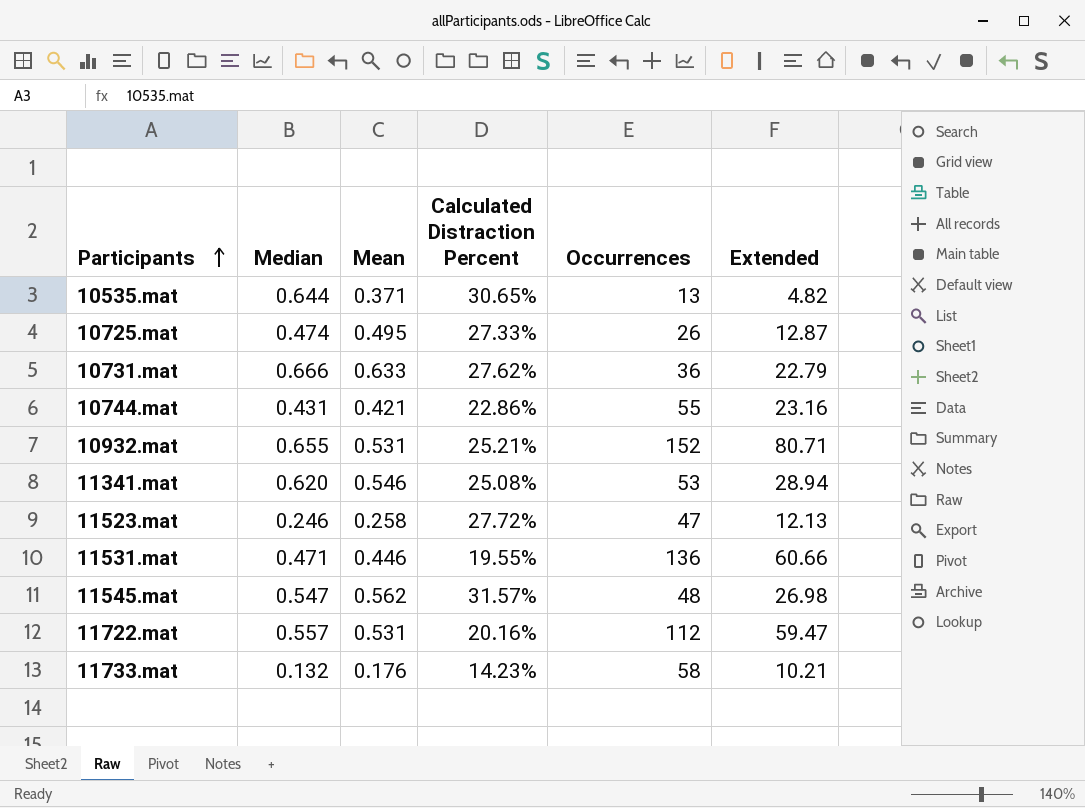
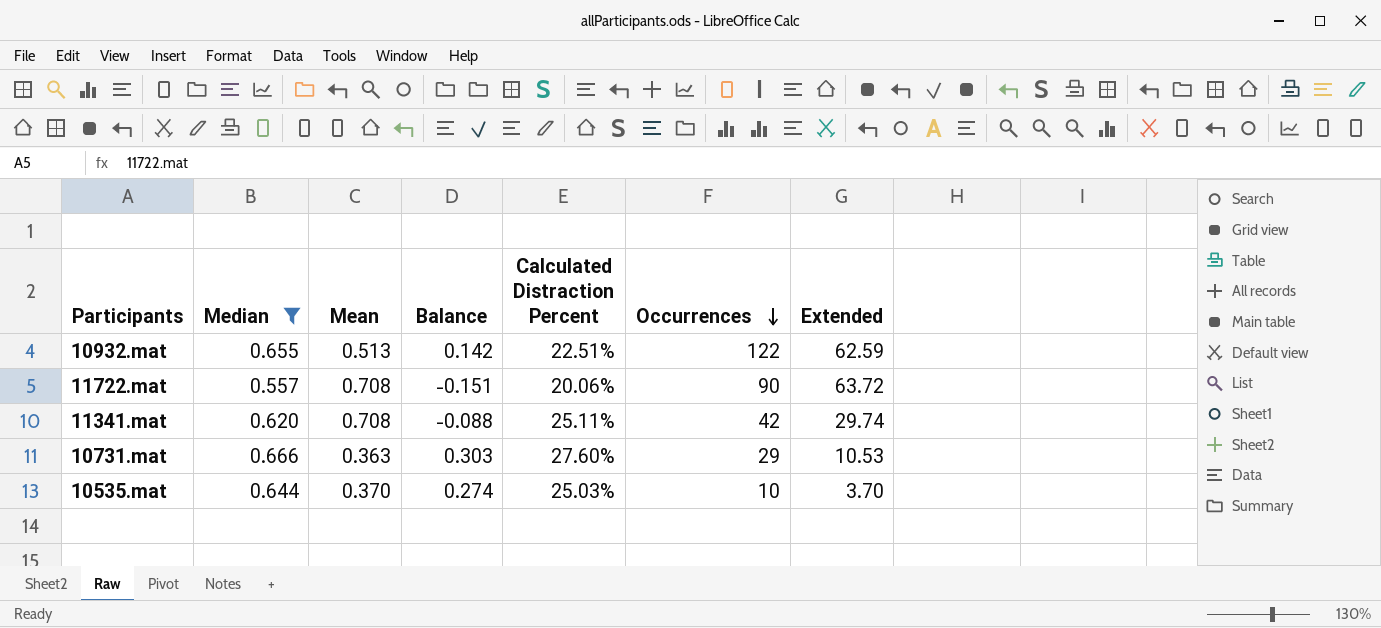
filter: none -> Median >= 0.557
row order: Participants ascending -> Occurrences descending
column Balance | formula: none -> [Median] - [Mean]
10932.mat | Mean: 0.531 -> 0.513
10932.mat | Calculated Distraction Percent: 25.21% -> 22.51%
10932.mat | Occurrences: 152 -> 122
10932.mat | Extended: 80.71 -> 62.59
11722.mat | Mean: 0.531 -> 0.708
11722.mat | Calculated Distraction Percent: 20.16% -> 20.06%
11722.mat | Occurrences: 112 -> 90
11722.mat | Extended: 59.47 -> 63.72
11341.mat | Mean: 0.546 -> 0.708
11341.mat | Calculated Distraction Percent: 25.08% -> 25.11%
11341.mat | Occurrences: 53 -> 42
11341.mat | Extended: 28.94 -> 29.74
10731.mat | Mean: 0.633 -> 0.363
10731.mat | Calculated Distraction Percent: 27.62% -> 27.60%
10731.mat | Occurrences: 36 -> 29
10731.mat | Extended: 22.79 -> 10.53
10535.mat | Mean: 0.371 -> 0.370
10535.mat | Calculated Distraction Percent: 30.65% -> 25.03%
10535.mat | Occurrences: 13 -> 10
10535.mat | Extended: 4.82 -> 3.70

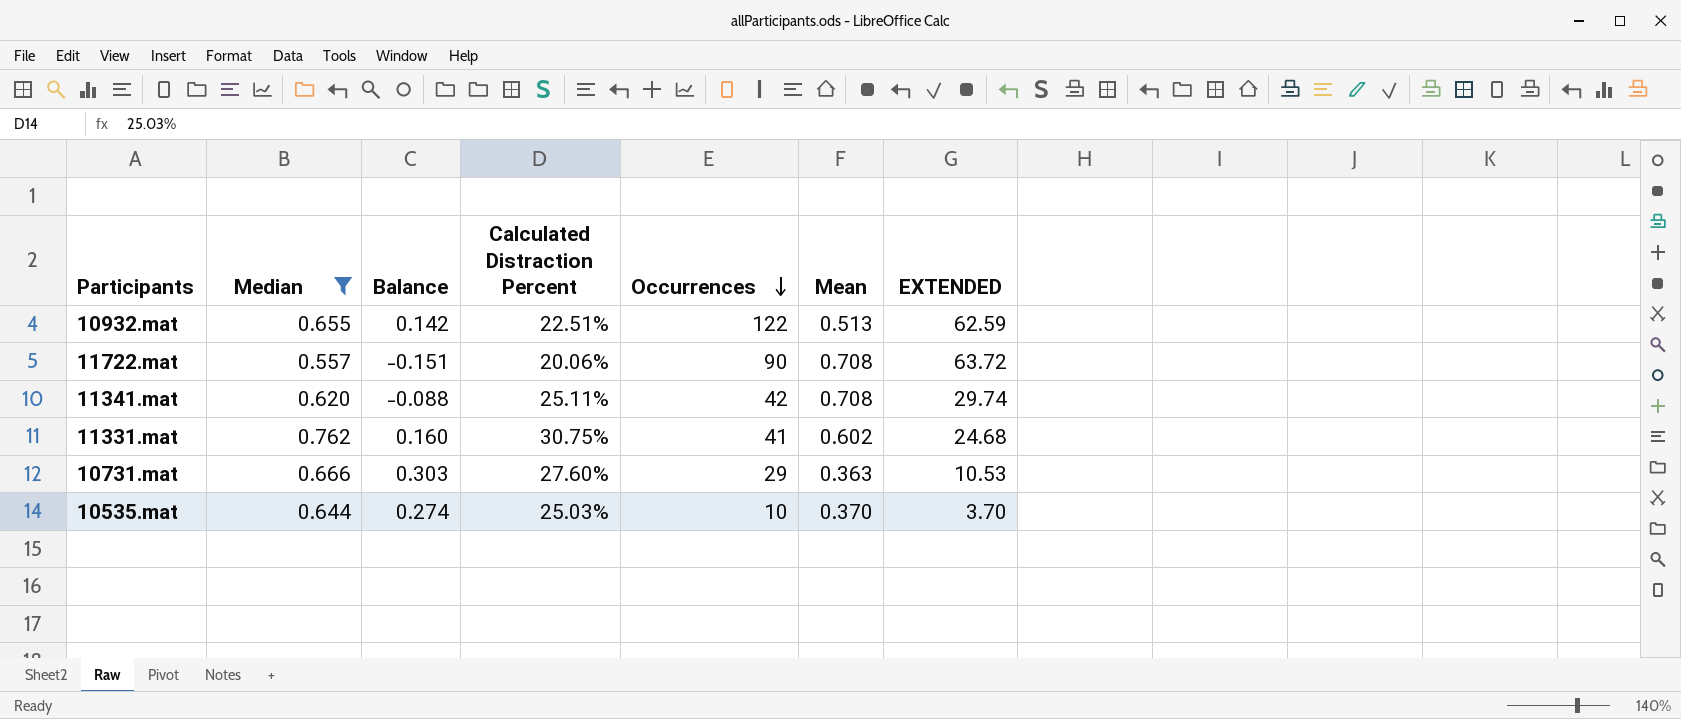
column Mean | position: 3 -> 6
column name: Extended -> EXTENDED
row 11331.mat: none -> 0.762 | 0.160 | 30.75% | 41 | 0.602 | 24.68

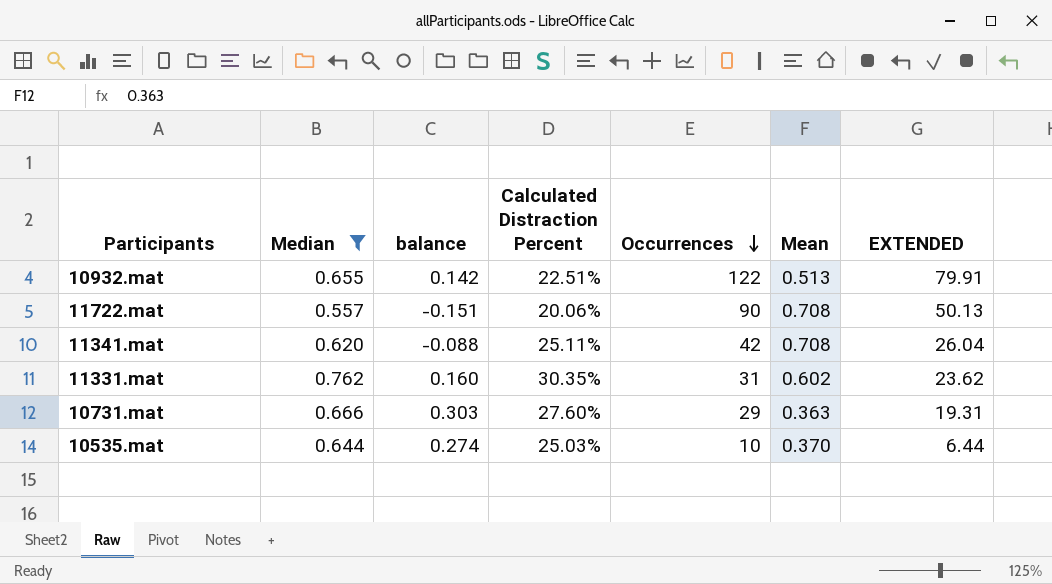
column name: Balance -> balance
column EXTENDED | formula: [Occurrences] * [Mean] -> [Median] * [Occurrences]
11331.mat | Calculated Distraction Percent: 30.75% -> 30.35%
11331.mat | Occurrences: 41 -> 31

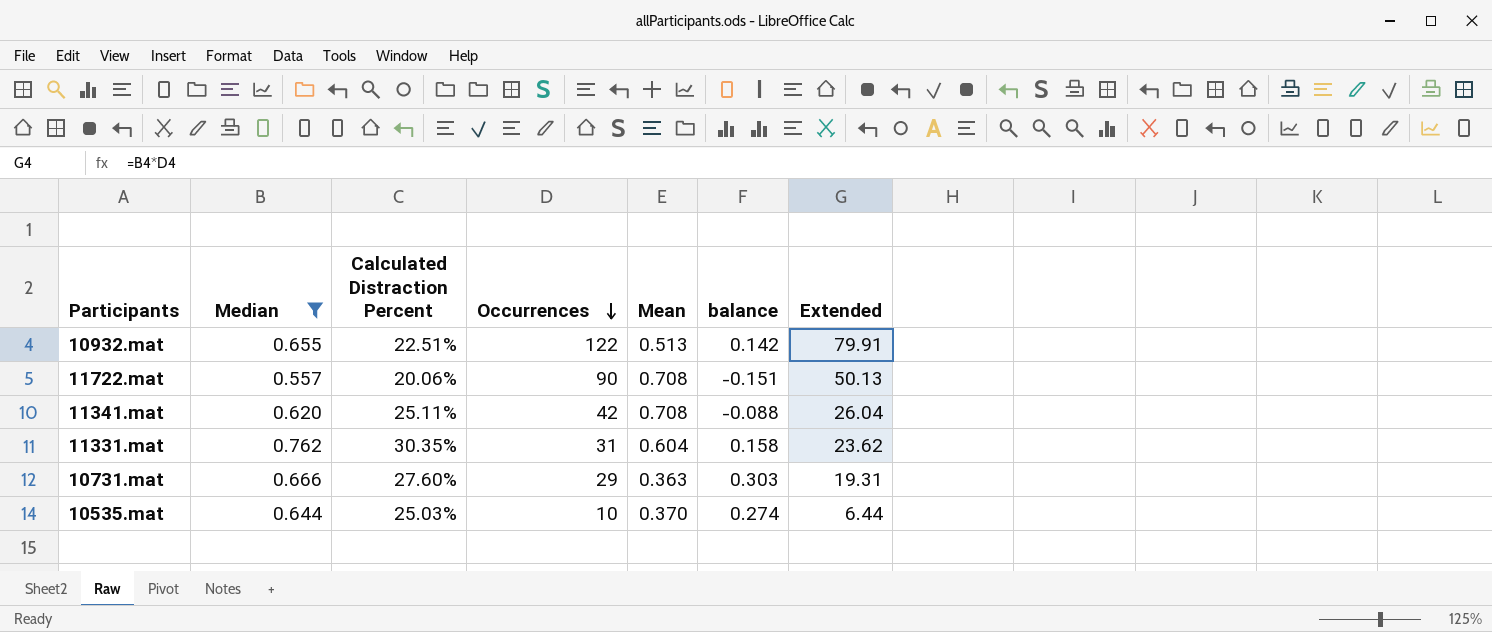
column balance | position: 3 -> 6
column name: EXTENDED -> Extended
11331.mat | Mean: 0.602 -> 0.604
11331.mat | balance: 0.160 -> 0.158

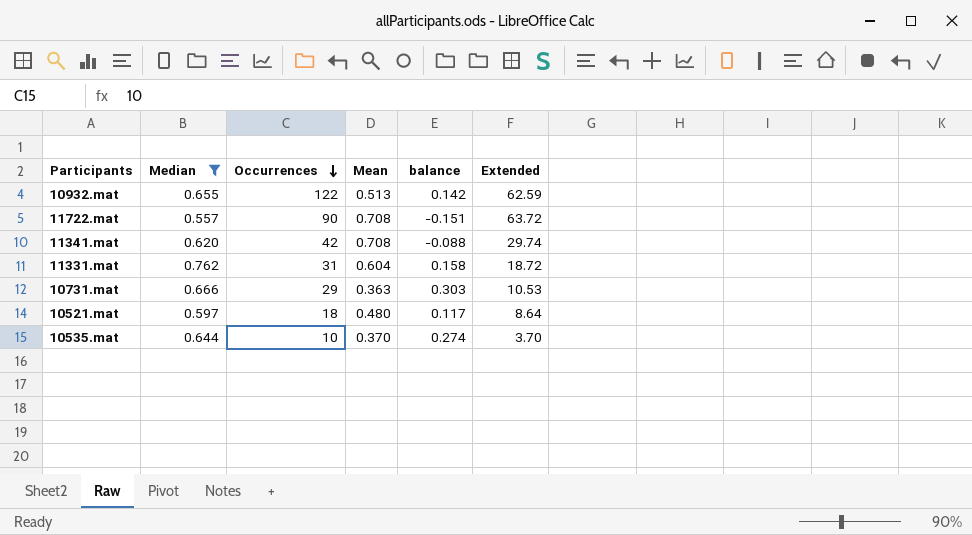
column Calculated Distraction Percent | position: 3 -> none
column Extended | formula: [Median] * [Occurrences] -> [Occurrences] * [Mean]
row 10521.mat: none -> 0.597 | 18 | 0.480 | 0.117 | 8.64

